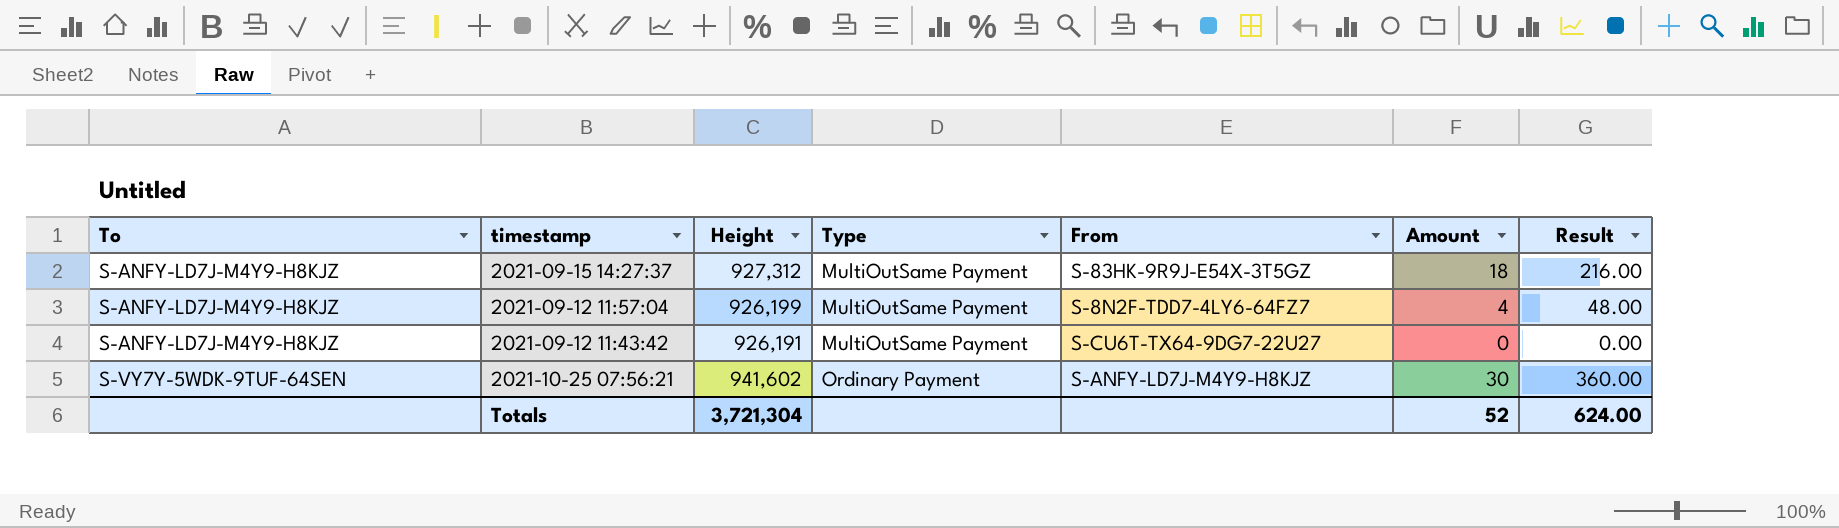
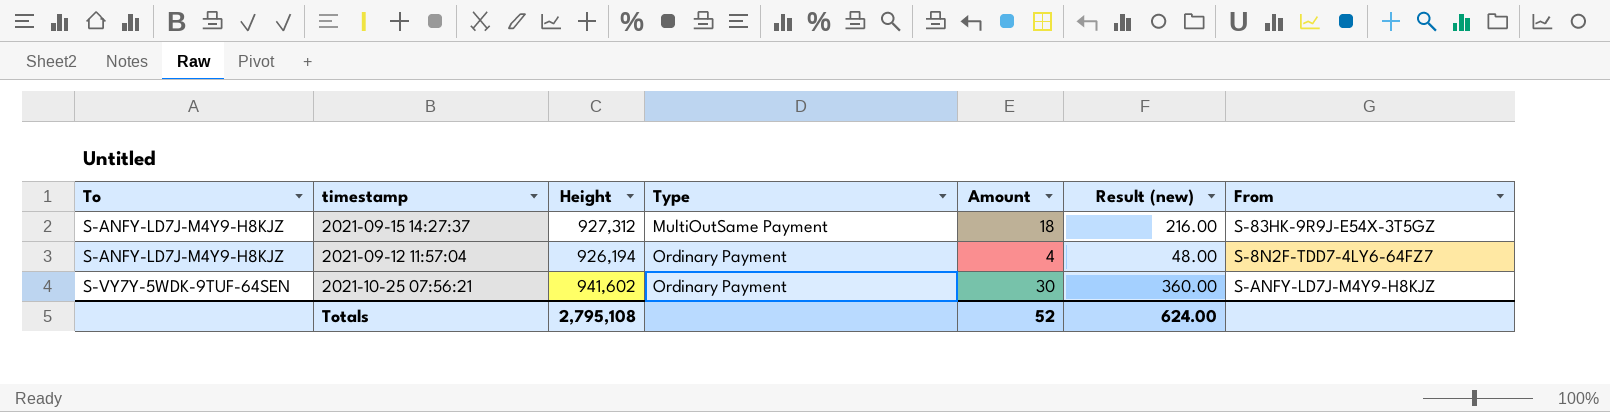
column name: Result -> Result (new)
column From | position: 5 -> 7
row 2021-09-12 11:43:42: S-ANFY-LD7J-M4Y9-H8KJZ | 926,191 | MultiOutSame Payment | S-CU6T-TX64-9DG7-22U27 | 0 | 0.00 -> none
2021-09-12 11:57:04 | Height: 926,199 -> 926,194
2021-09-12 11:57:04 | Type: MultiOutSame Payment -> Ordinary Payment
Totals | Height: 3,721,304 -> 2,795,108

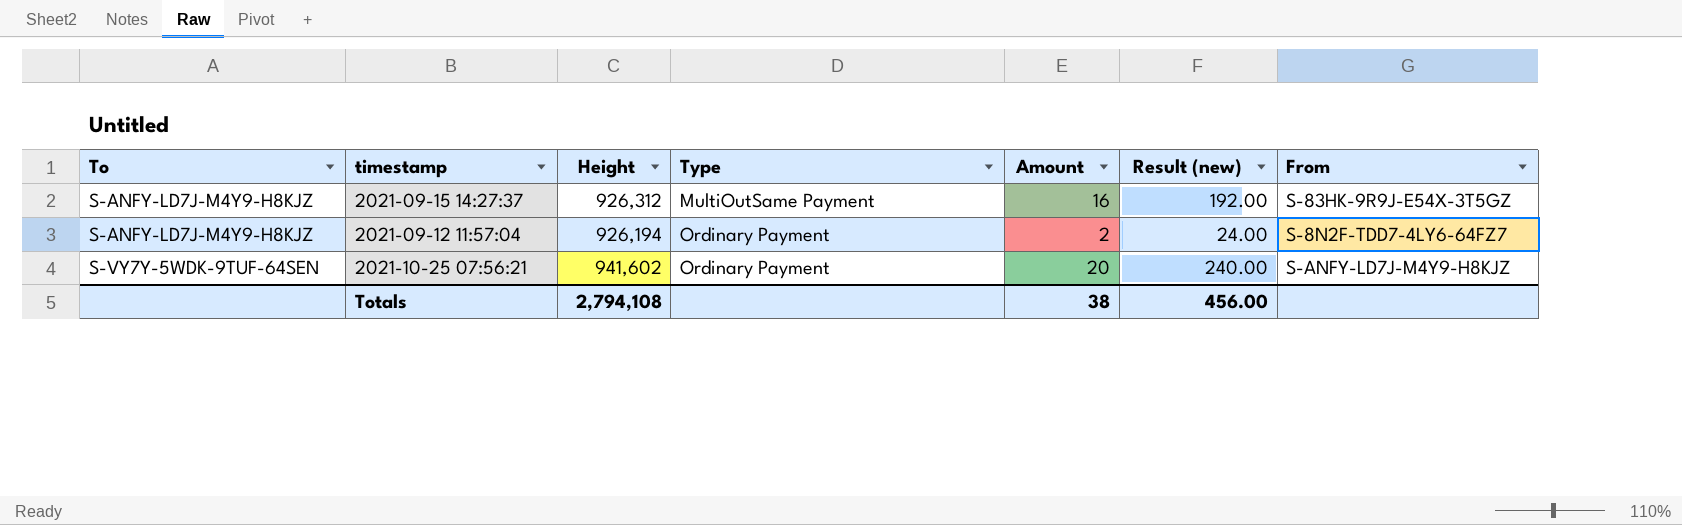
2021-09-15 14:27:37 | Height: 927,312 -> 926,312
2021-09-15 14:27:37 | Amount: 18 -> 16
2021-09-15 14:27:37 | Result (new): 216.00 -> 192.00
2021-09-12 11:57:04 | Amount: 4 -> 2
2021-09-12 11:57:04 | Result (new): 48.00 -> 24.00
2021-10-25 07:56:21 | Amount: 30 -> 20
2021-10-25 07:56:21 | Result (new): 360.00 -> 240.00
Totals | Height: 2,795,108 -> 2,794,108
Totals | Amount: 52 -> 38
Totals | Result (new): 624.00 -> 456.00

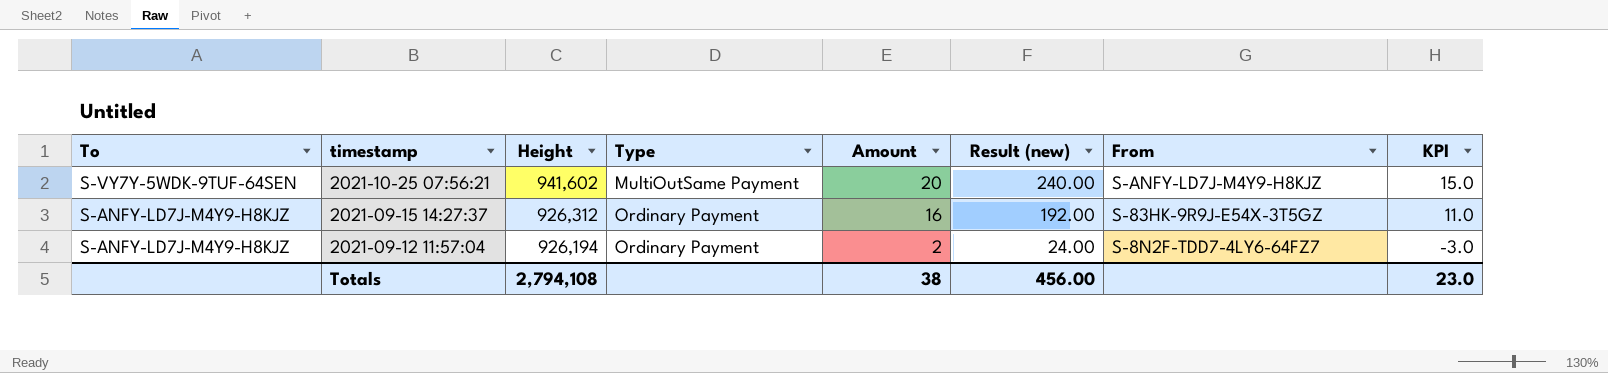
row order: To ascending -> To descending
column KPI | formula: none -> [Amount] - 5
2021-10-25 07:56:21 | Type: Ordinary Payment -> MultiOutSame Payment
2021-09-15 14:27:37 | Type: MultiOutSame Payment -> Ordinary Payment

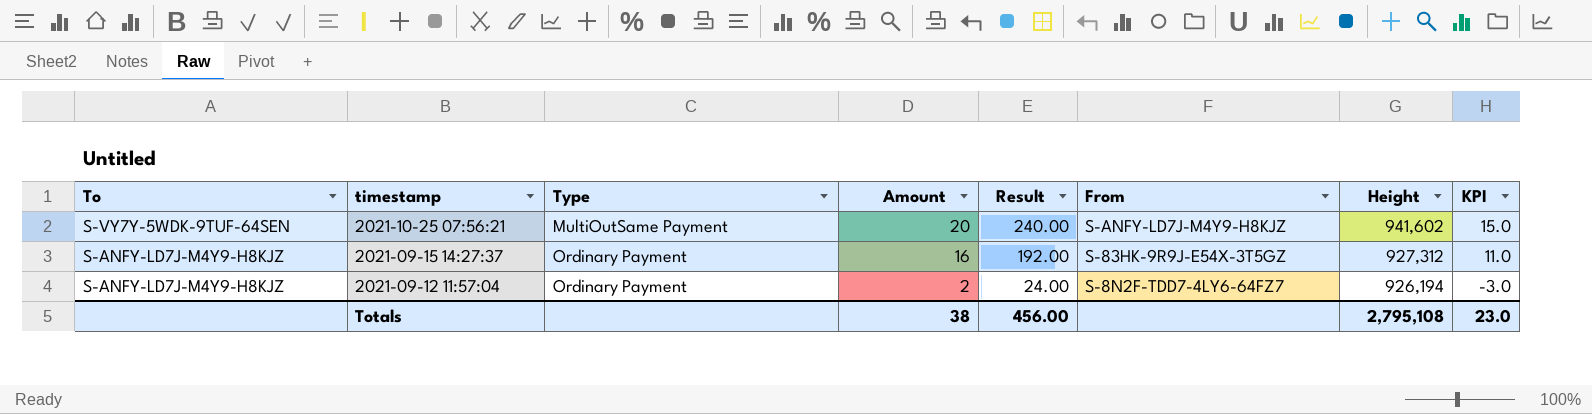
column name: Result (new) -> Result
column Height | position: 3 -> 7
2021-09-15 14:27:37 | Height: 926,312 -> 927,312
Totals | Height: 2,794,108 -> 2,795,108

